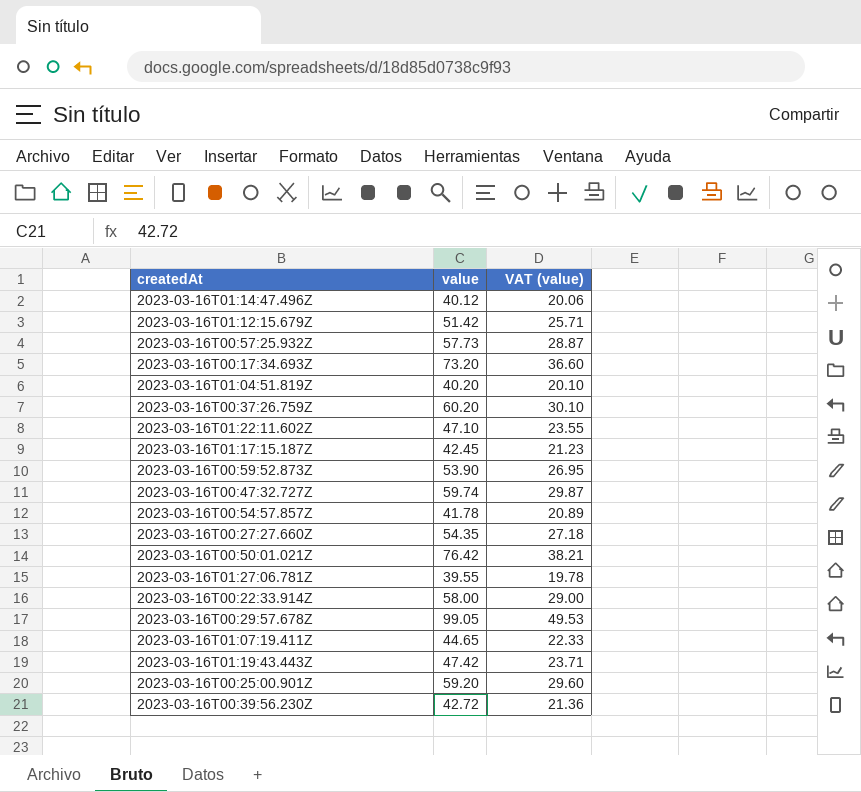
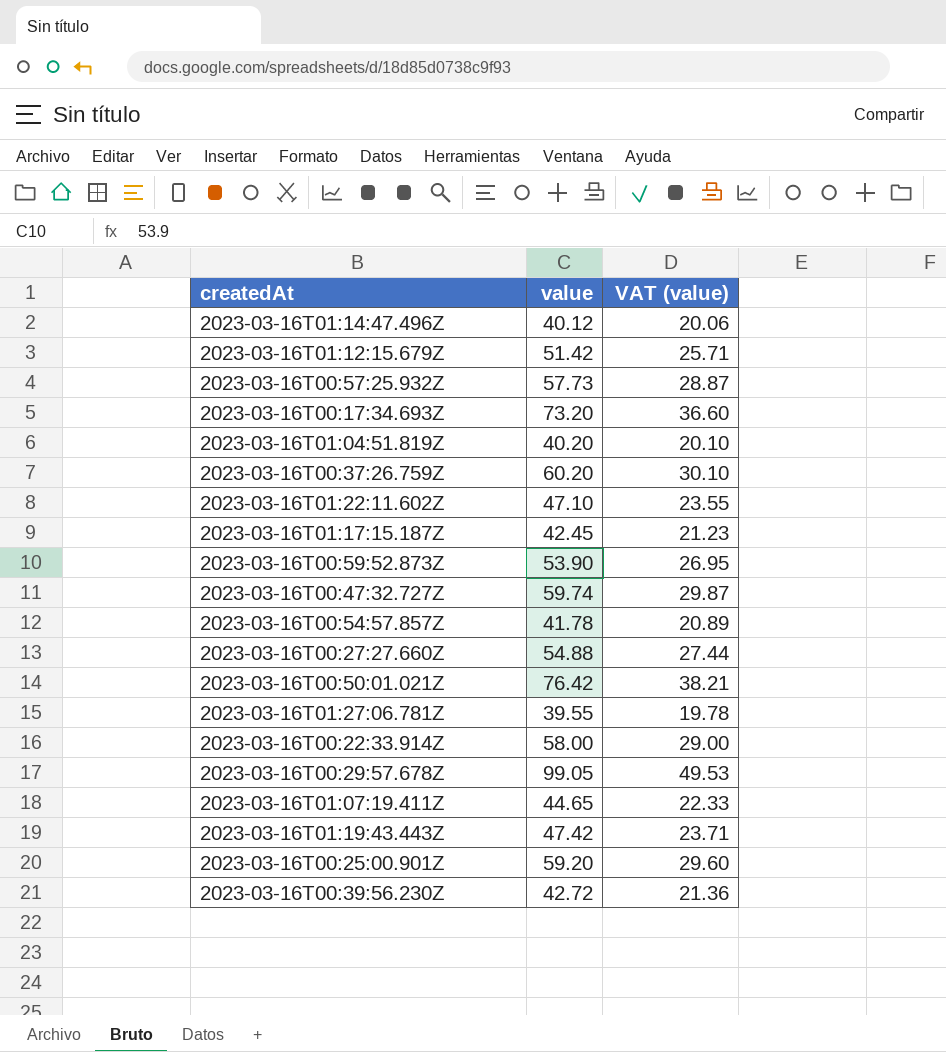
2023-03-16T00:27:27.660Z | value: 54.35 -> 54.88
2023-03-16T00:27:27.660Z | VAT (value): 27.18 -> 27.44

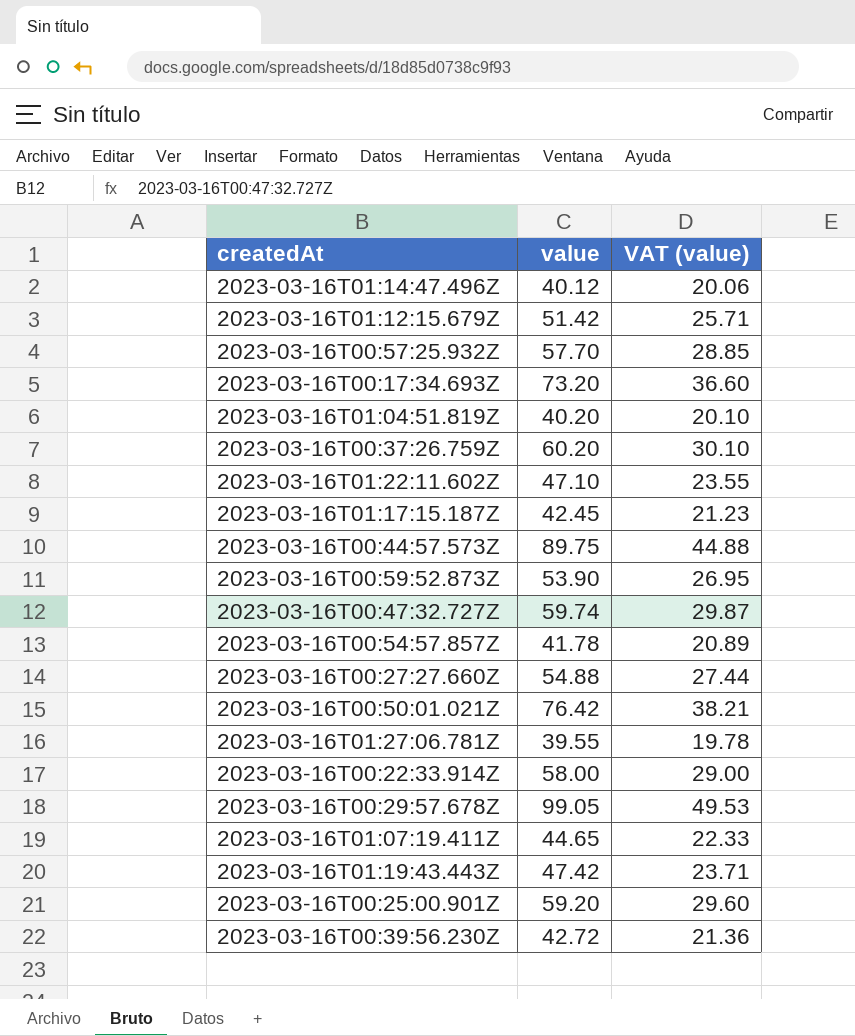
2023-03-16T00:57:25.932Z | value: 57.73 -> 57.70
2023-03-16T00:57:25.932Z | VAT (value): 28.87 -> 28.85
row 2023-03-16T00:44:57.573Z: none -> 89.75 | 44.88

